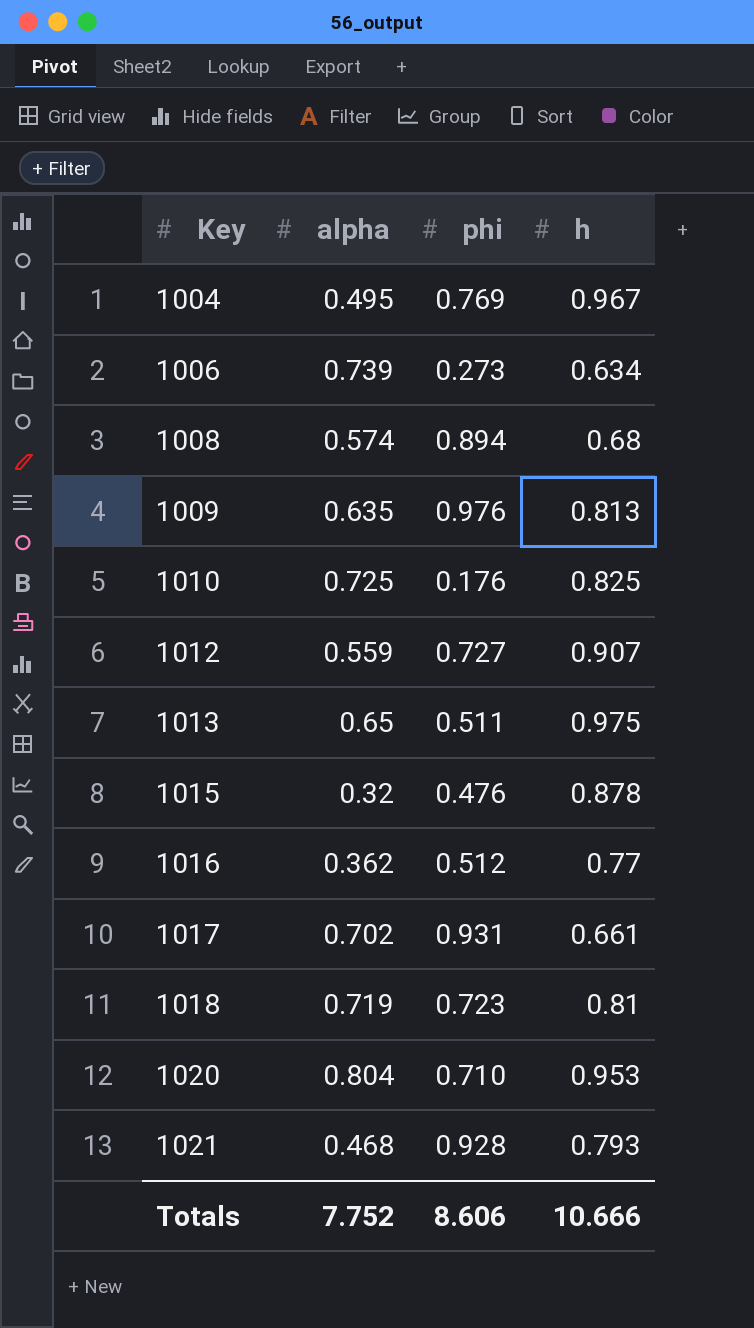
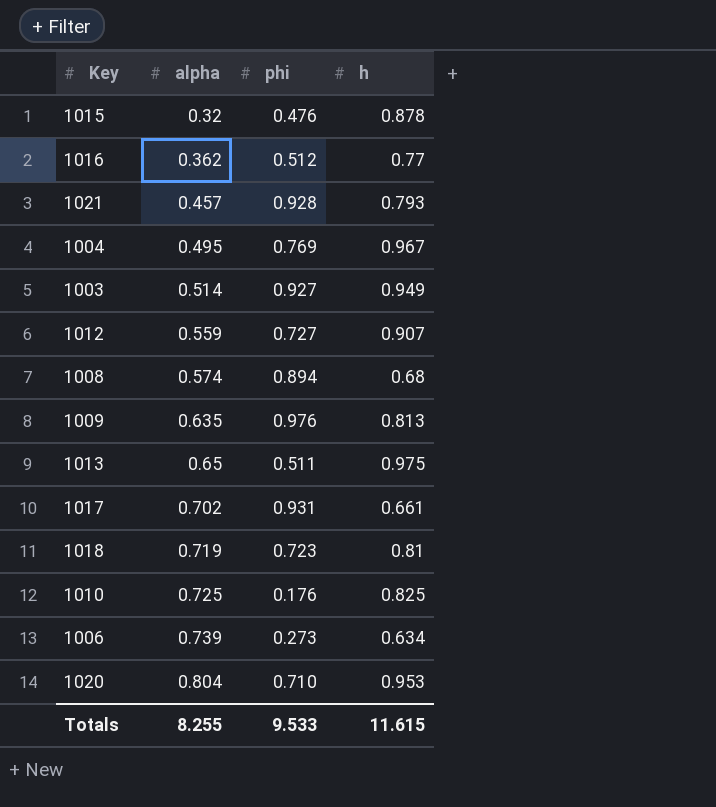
row order: Key ascending -> alpha ascending
1021 | alpha: 0.468 -> 0.457
row 1003: none -> 0.514 | 0.927 | 0.949
Totals | alpha: 7.752 -> 8.255
Totals | phi: 8.606 -> 9.533
Totals | h: 10.666 -> 11.615

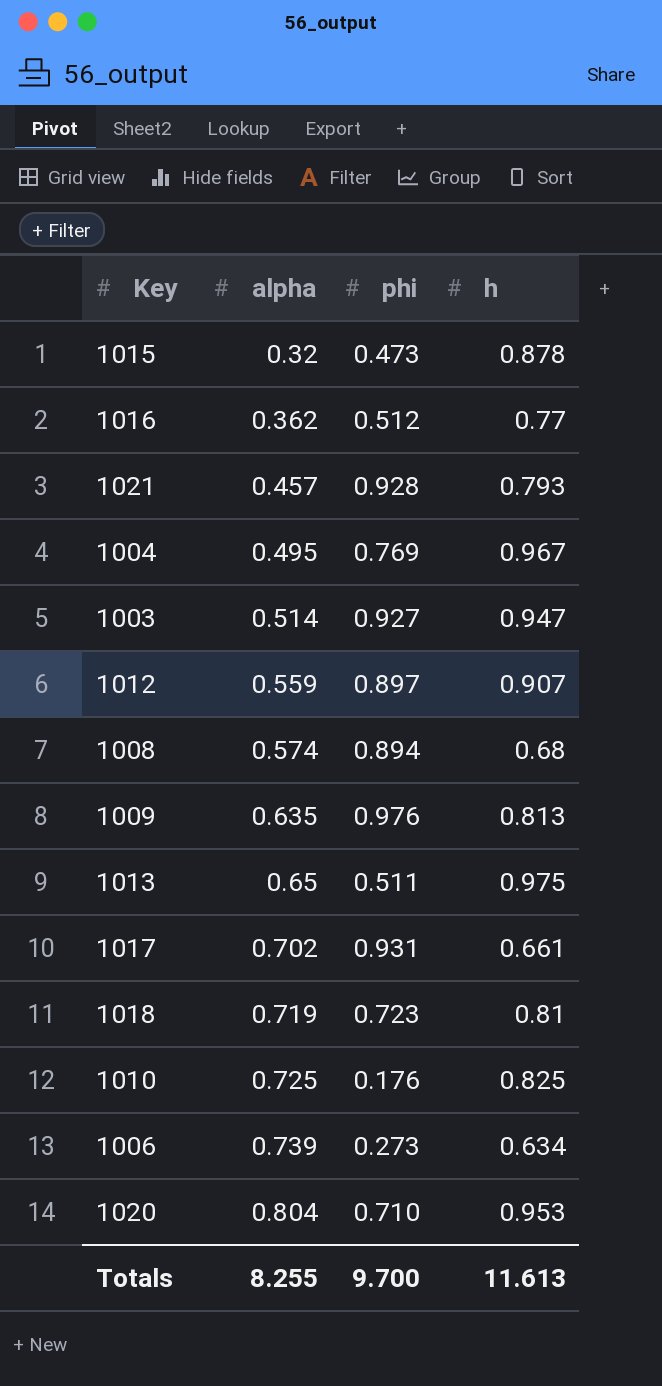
1015 | phi: 0.476 -> 0.473
1003 | h: 0.949 -> 0.947
1012 | phi: 0.727 -> 0.897
Totals | phi: 9.533 -> 9.700
Totals | h: 11.615 -> 11.613

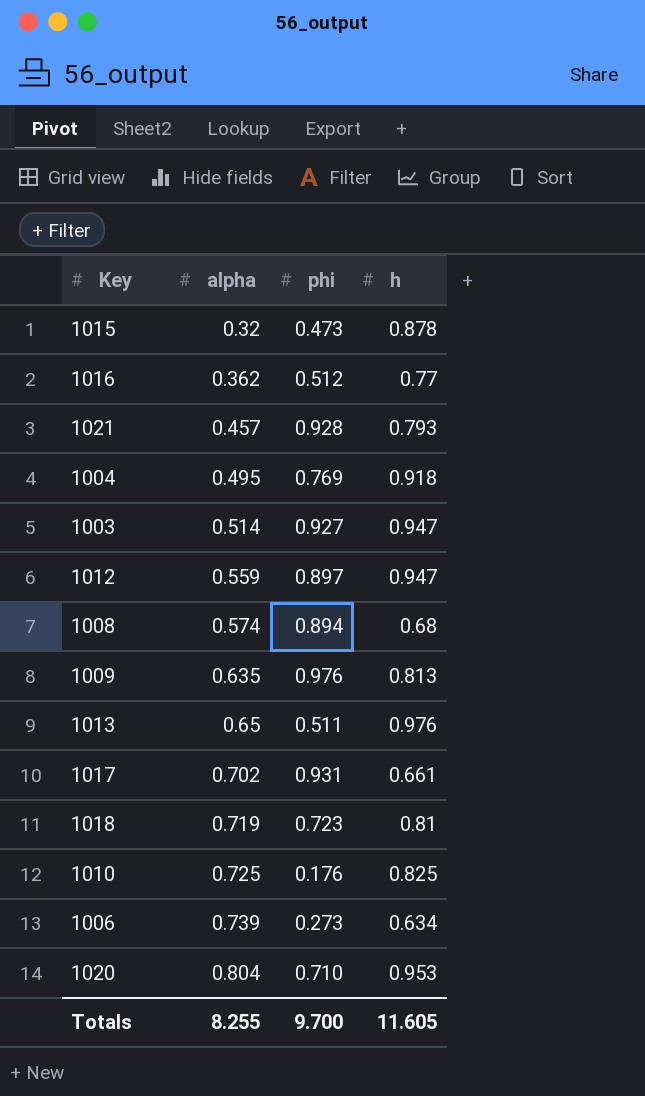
1004 | h: 0.967 -> 0.918
1012 | h: 0.907 -> 0.947
1013 | h: 0.975 -> 0.976
Totals | h: 11.613 -> 11.605

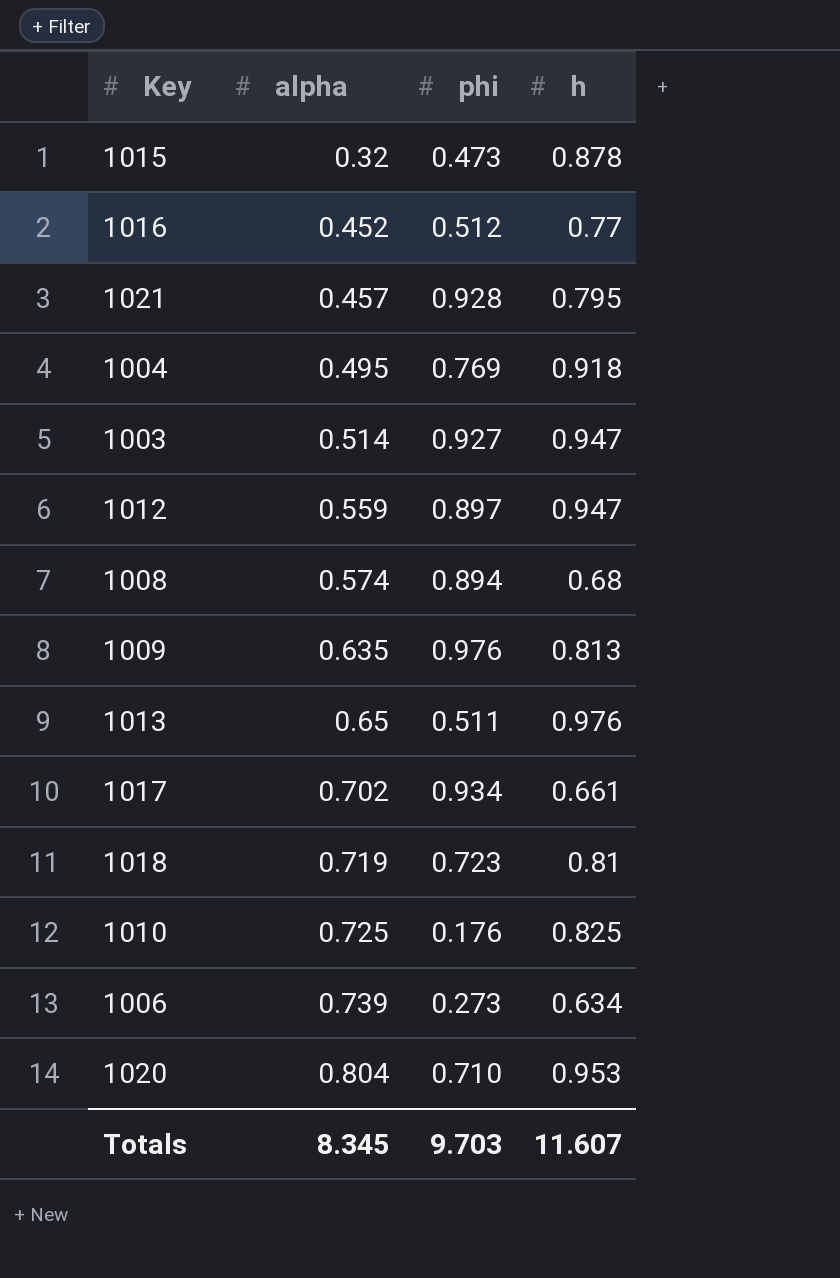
1016 | alpha: 0.362 -> 0.452
1021 | h: 0.793 -> 0.795
1017 | phi: 0.931 -> 0.934
Totals | alpha: 8.255 -> 8.345
Totals | phi: 9.700 -> 9.703
Totals | h: 11.605 -> 11.607

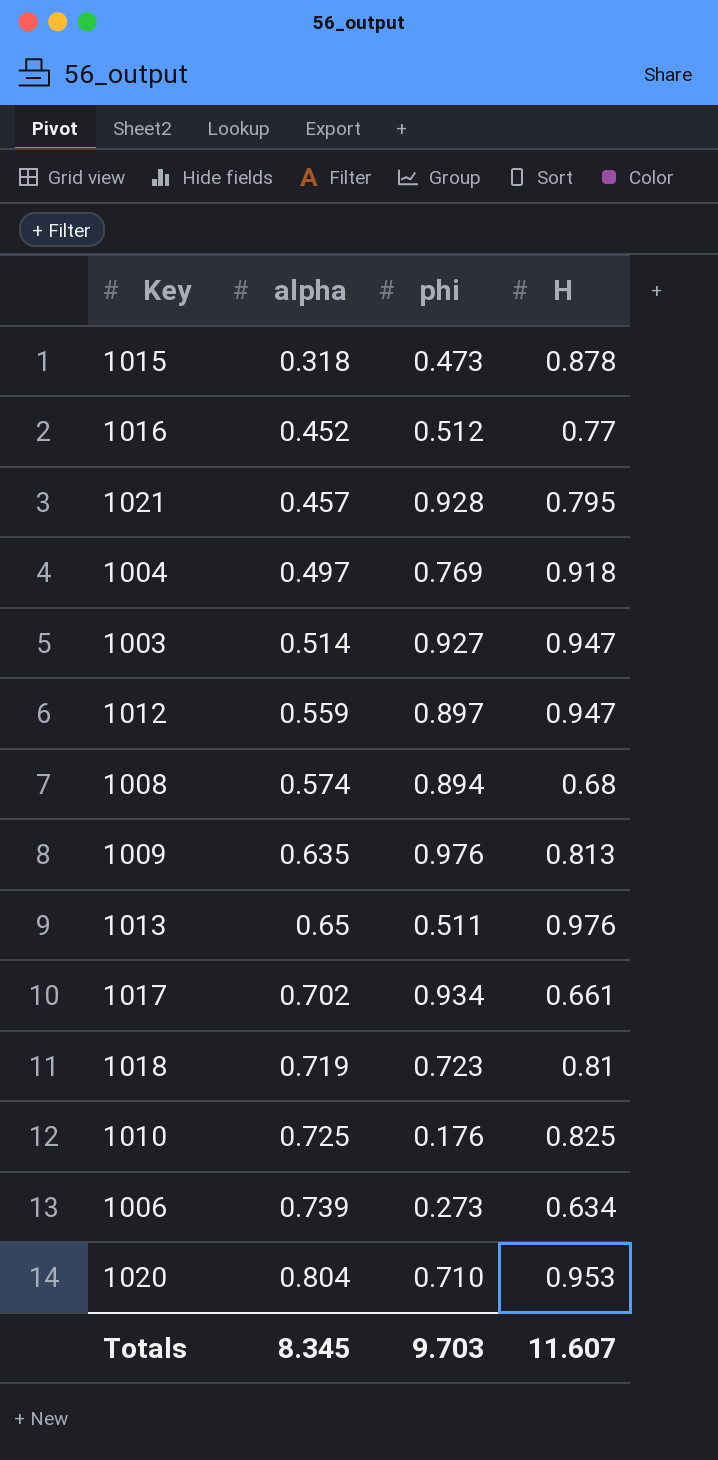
column name: h -> H
1015 | alpha: 0.32 -> 0.318
1004 | alpha: 0.495 -> 0.497

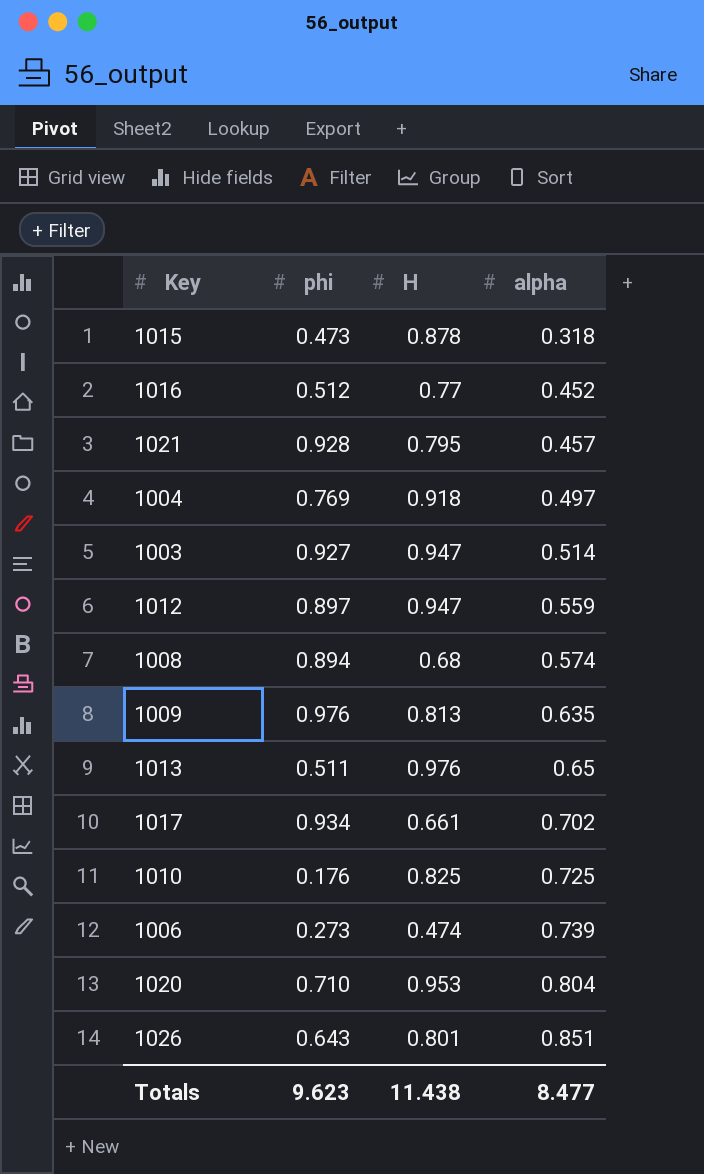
column alpha | position: 2 -> 4
row 1018: 0.719 | 0.723 | 0.81 -> none
1006 | H: 0.634 -> 0.474
row 1026: none -> 0.643 | 0.801 | 0.851
Totals | phi: 9.703 -> 9.623
Totals | H: 11.607 -> 11.438
Totals | alpha: 8.345 -> 8.477

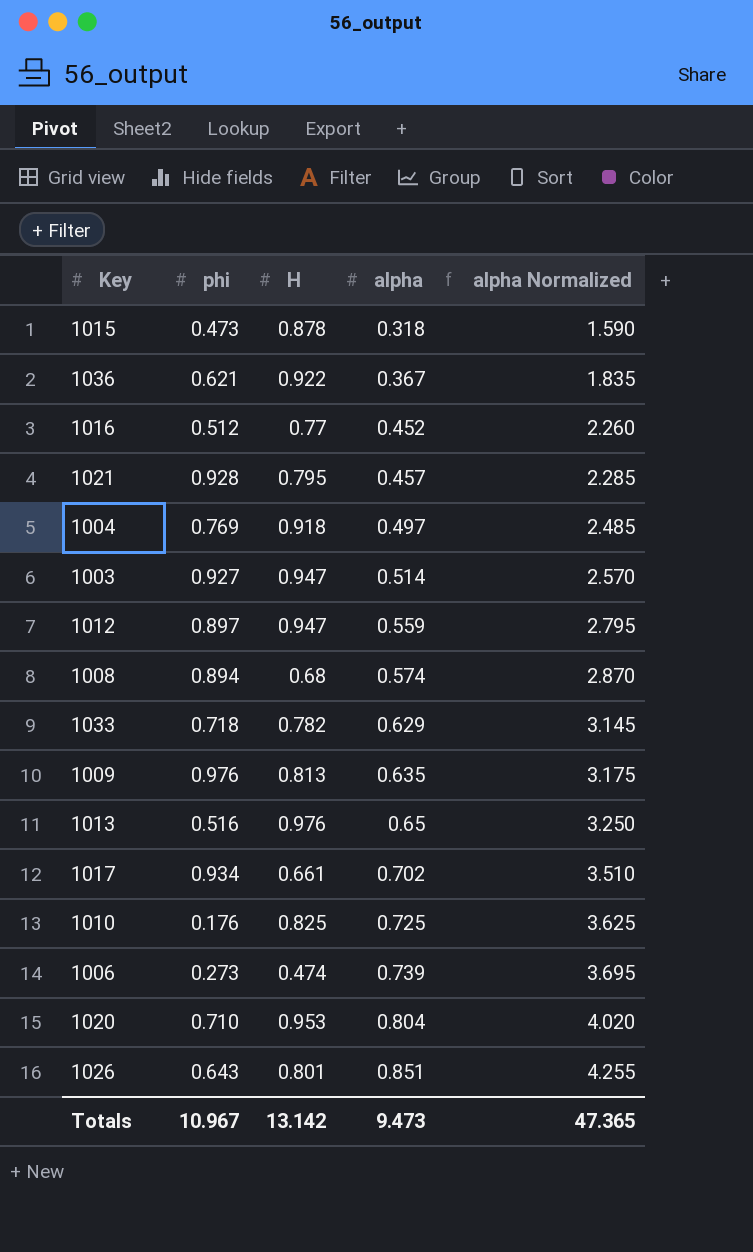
column alpha Normalized | formula: none -> [alpha] * 5
row 1036: none -> 0.621 | 0.922 | 0.367 | 1.835
row 1033: none -> 0.718 | 0.782 | 0.629 | 3.145
1013 | phi: 0.511 -> 0.516
Totals | phi: 9.623 -> 10.967
Totals | H: 11.438 -> 13.142
Totals | alpha: 8.477 -> 9.473

